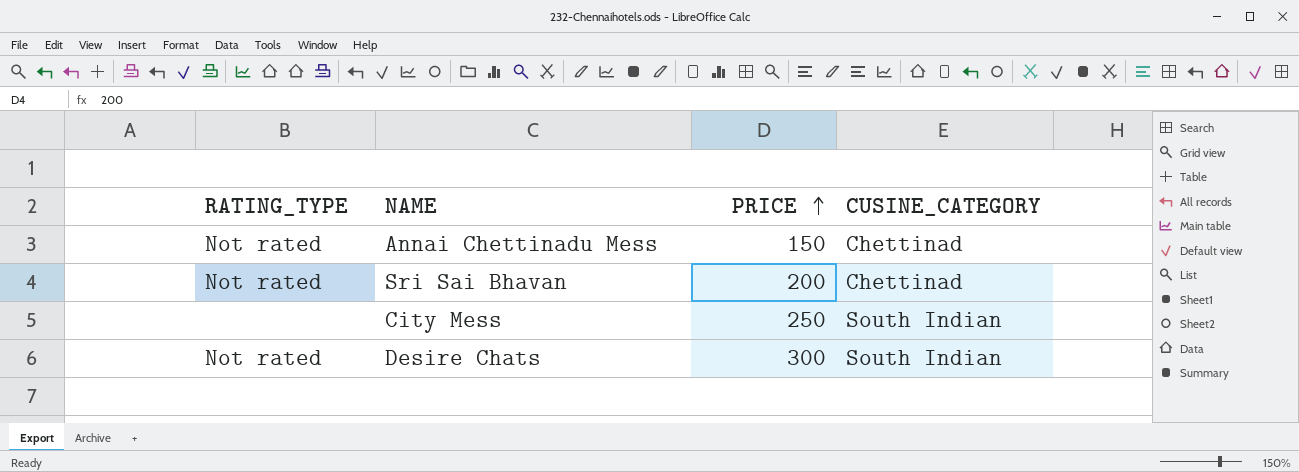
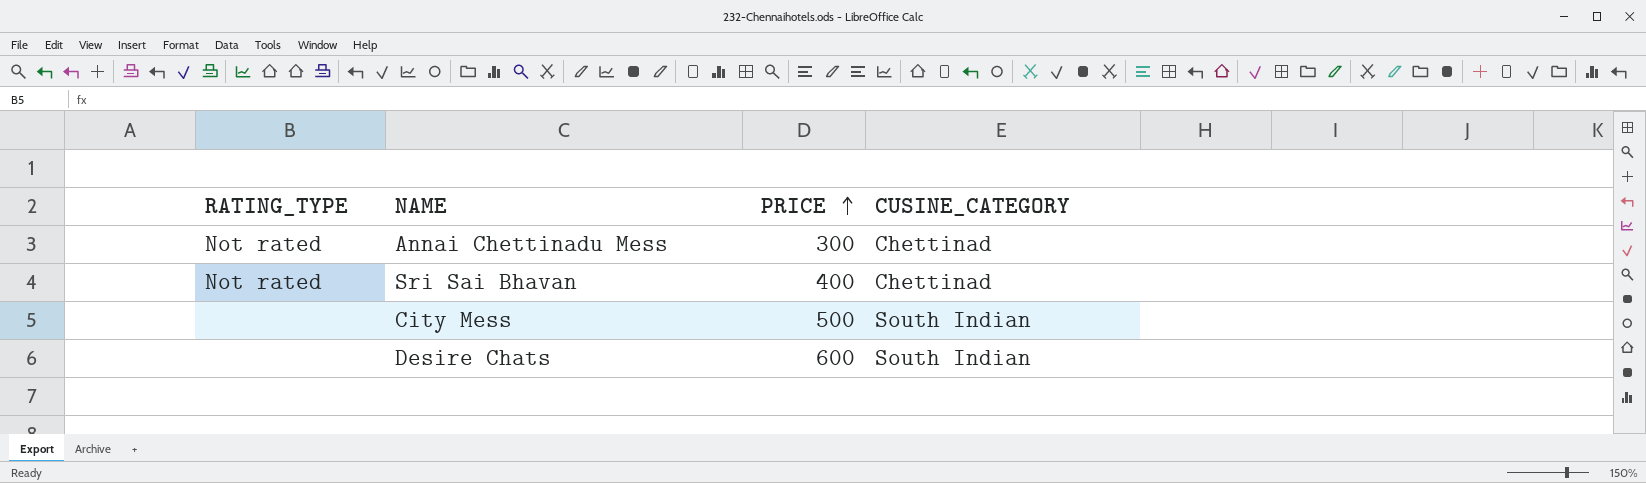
Annai Chettinadu Mess | PRICE: 150 -> 300
Sri Sai Bhavan | PRICE: 200 -> 400
City Mess | PRICE: 250 -> 500
Desire Chats | RATING_TYPE: Not rated -> none
Desire Chats | PRICE: 300 -> 600

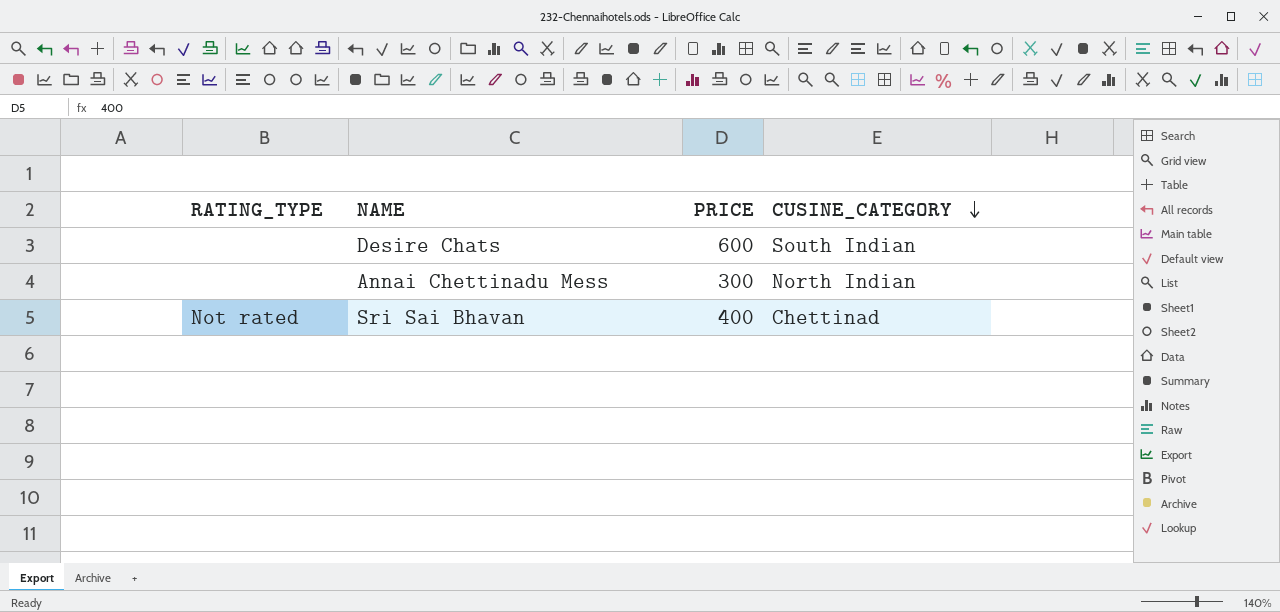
row order: PRICE ascending -> CUSINE_CATEGORY descending
row City Mess: none | 500 | South Indian -> none
Annai Chettinadu Mess | RATING_TYPE: Not rated -> none
Annai Chettinadu Mess | CUSINE_CATEGORY: Chettinad -> North Indian

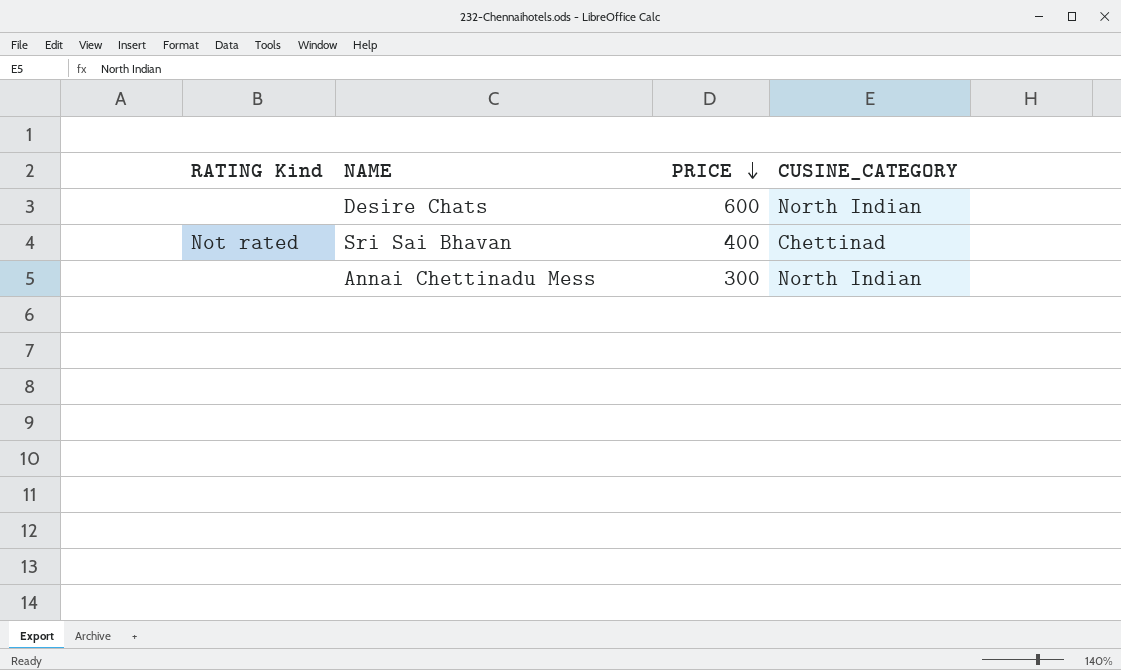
row order: CUSINE_CATEGORY descending -> PRICE descending
column name: RATING_TYPE -> RATING Kind
Desire Chats | CUSINE_CATEGORY: South Indian -> North Indian

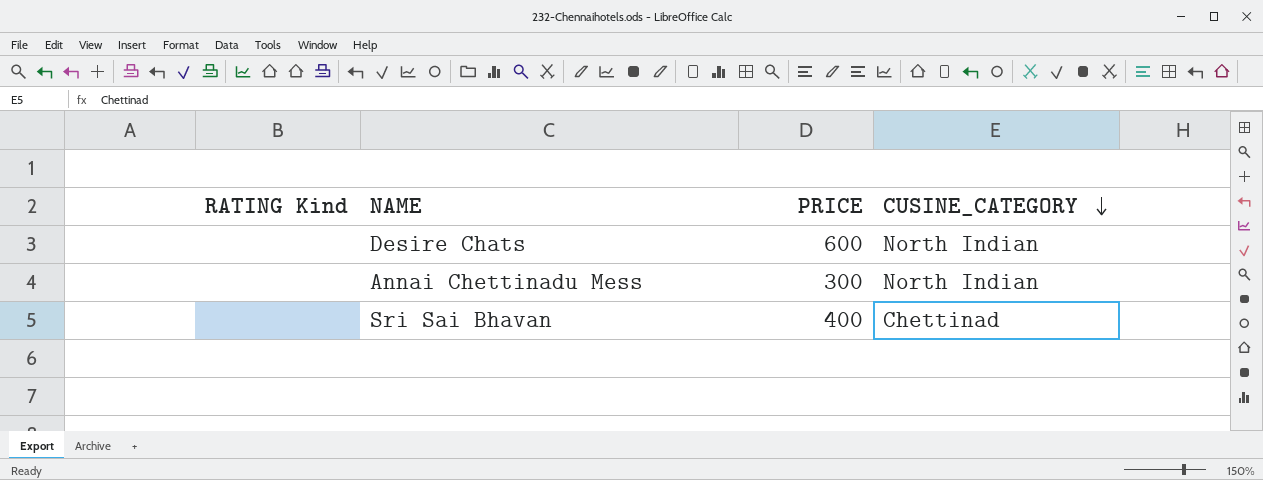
row order: PRICE descending -> CUSINE_CATEGORY descending
Sri Sai Bhavan | RATING Kind: Not rated -> none

